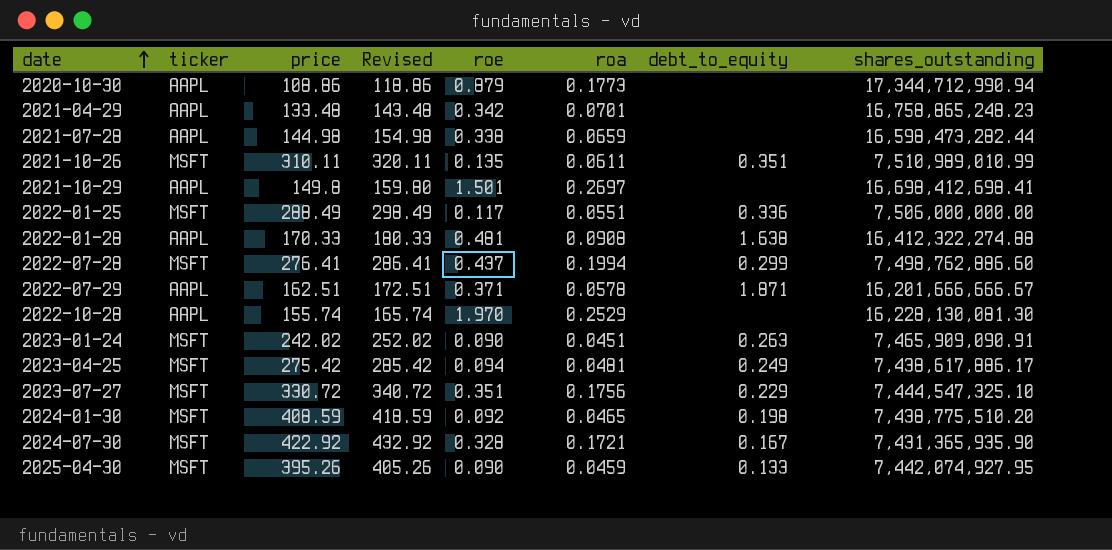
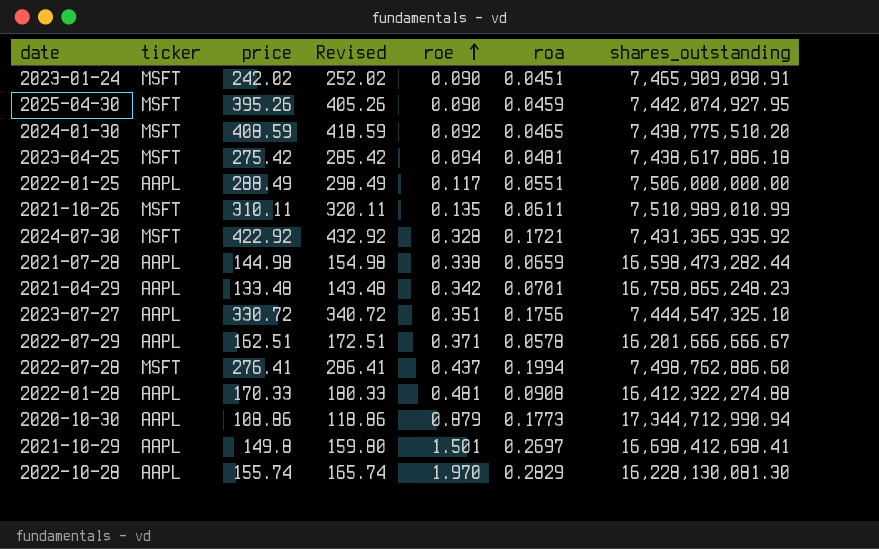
row order: date ascending -> roe ascending
column debt_to_equity | position: 7 -> none
2023-04-25 | shares_outstanding: 7,438,617,886.17 -> 7,438,617,886.18
2022-01-25 | ticker: MSFT -> AAPL
2024-07-30 | shares_outstanding: 7,431,365,935.90 -> 7,431,365,935.92
2023-07-27 | ticker: MSFT -> AAPL
2022-10-28 | roa: 0.2529 -> 0.2829

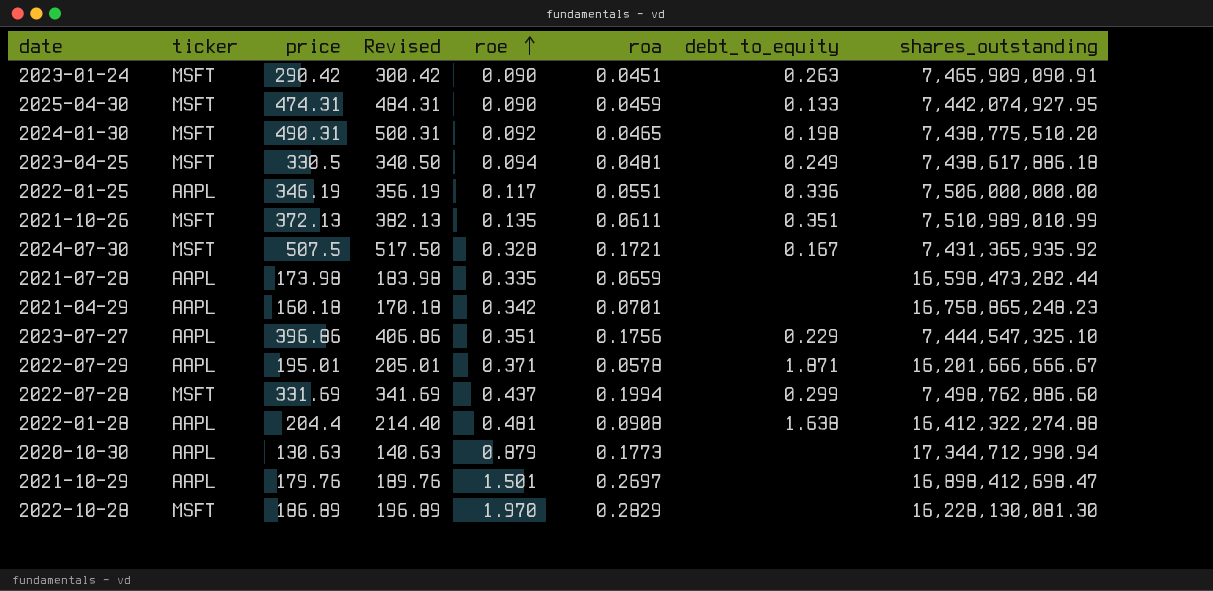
column debt_to_equity | position: none -> 7
2023-01-24 | price: 242.02 -> 290.42
2023-01-24 | Revised: 252.02 -> 300.42
2025-04-30 | price: 395.26 -> 474.31
2025-04-30 | Revised: 405.26 -> 484.31
2024-01-30 | price: 408.59 -> 490.31
2024-01-30 | Revised: 418.59 -> 500.31
2023-04-25 | price: 275.42 -> 330.5
2023-04-25 | Revised: 285.42 -> 340.50
2022-01-25 | price: 288.49 -> 346.19
2022-01-25 | Revised: 298.49 -> 356.19
2021-10-26 | price: 310.11 -> 372.13
2021-10-26 | Revised: 320.11 -> 382.13
2024-07-30 | price: 422.92 -> 507.5
2024-07-30 | Revised: 432.92 -> 517.50
2021-07-28 | price: 144.98 -> 173.98
2021-07-28 | Revised: 154.98 -> 183.98
2021-07-28 | roe: 0.338 -> 0.335
2021-04-29 | price: 133.48 -> 160.18
2021-04-29 | Revised: 143.48 -> 170.18
2023-07-27 | price: 330.72 -> 396.86
2023-07-27 | Revised: 340.72 -> 406.86
2022-07-29 | price: 162.51 -> 195.01
2022-07-29 | Revised: 172.51 -> 205.01
2022-07-28 | price: 276.41 -> 331.69
2022-07-28 | Revised: 286.41 -> 341.69
2022-01-28 | price: 170.33 -> 204.4
2022-01-28 | Revised: 180.33 -> 214.40
2020-10-30 | price: 108.86 -> 130.63
2020-10-30 | Revised: 118.86 -> 140.63
2021-10-29 | price: 149.8 -> 179.76
2021-10-29 | Revised: 159.80 -> 189.76
2021-10-29 | shares_outstanding: 16,698,412,698.41 -> 16,898,412,698.47
2022-10-28 | ticker: AAPL -> MSFT
2022-10-28 | price: 155.74 -> 186.89
2022-10-28 | Revised: 165.74 -> 196.89

